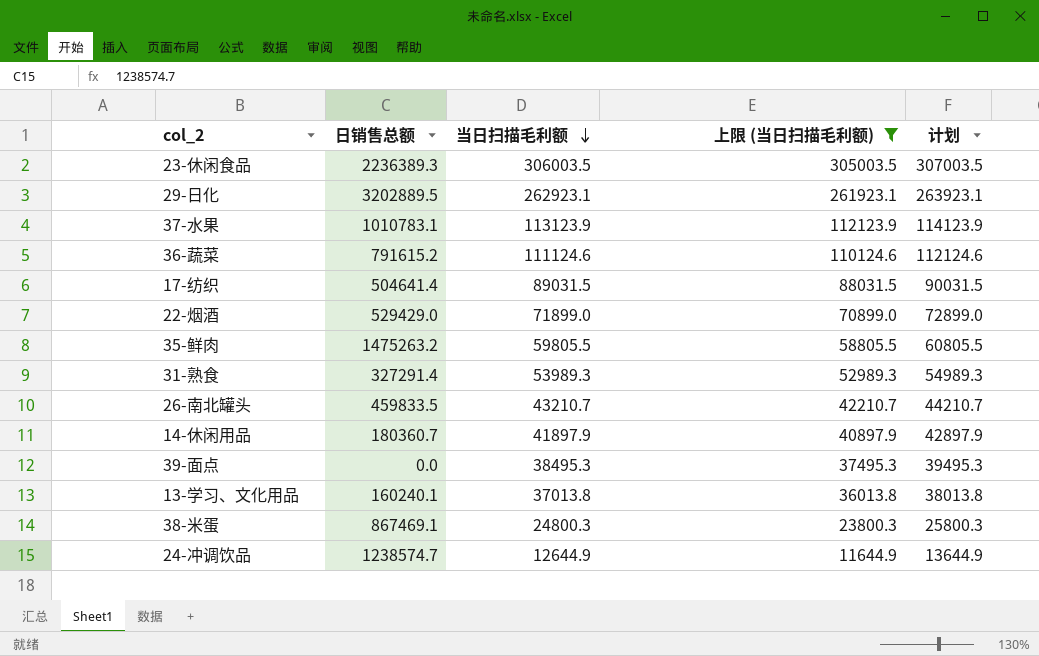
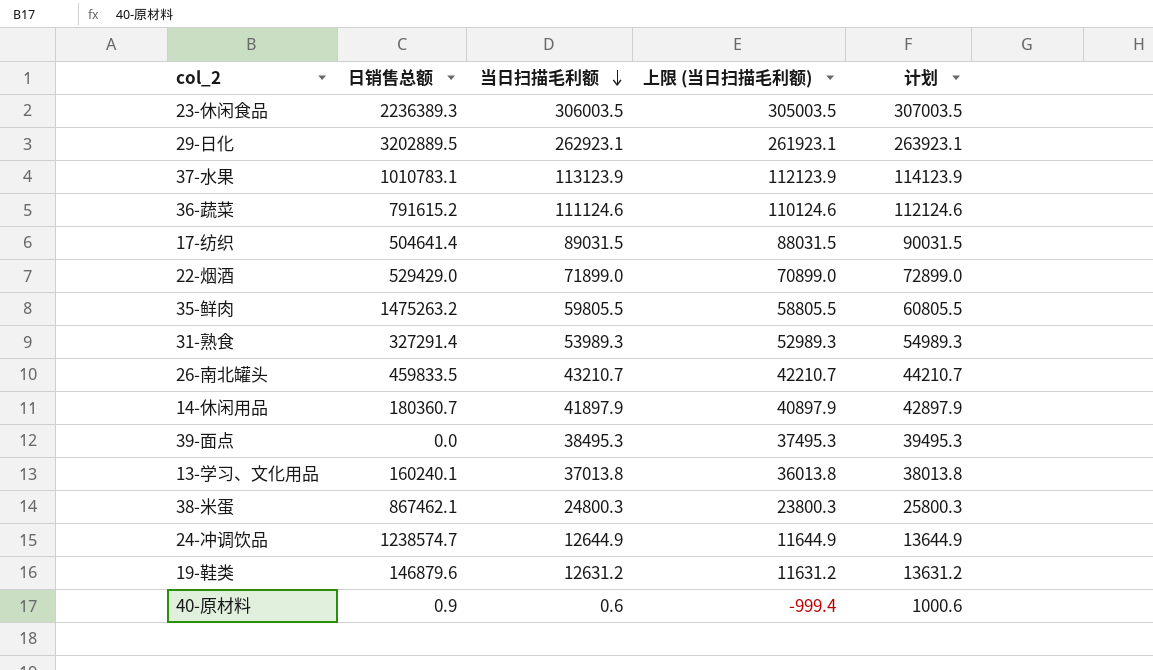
filter: 上限 (当日扫描毛利额) >= 11644.9 -> none
38-米蛋 | 日销售总额: 867469.1 -> 867462.1

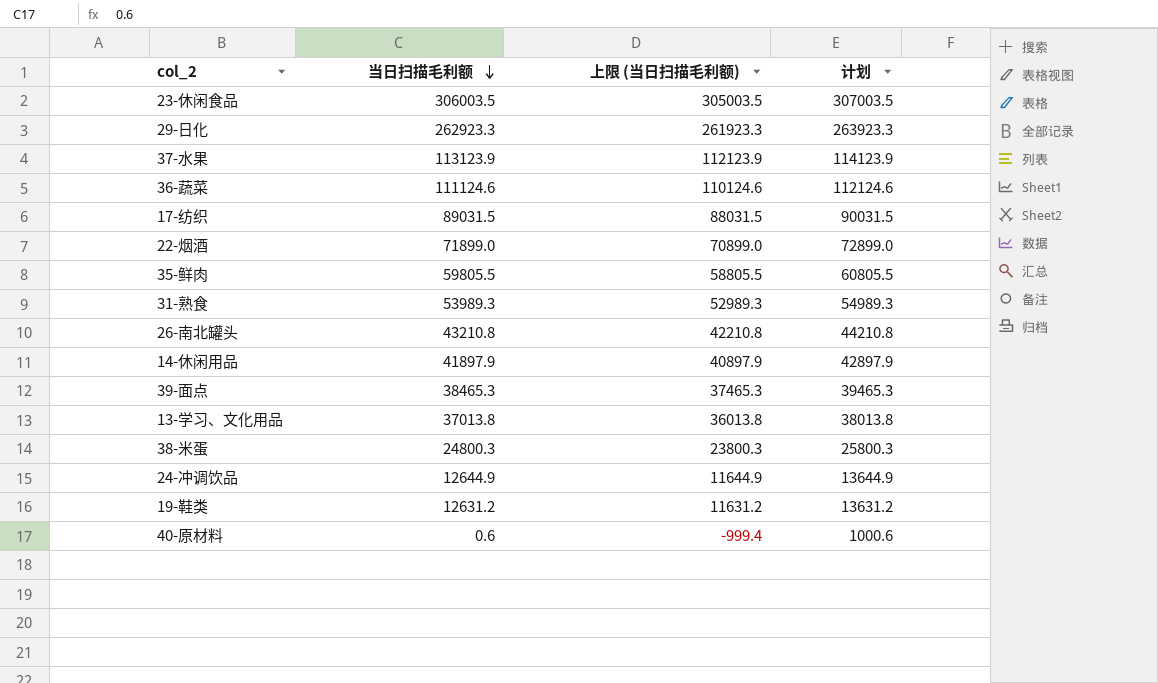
column 日销售总额 | position: 2 -> none
29-日化 | 当日扫描毛利额: 262923.1 -> 262923.3
29-日化 | 上限 (当日扫描毛利额): 261923.1 -> 261923.3
29-日化 | 计划: 263923.1 -> 263923.3
26-南北罐头 | 当日扫描毛利额: 43210.7 -> 43210.8
26-南北罐头 | 上限 (当日扫描毛利额): 42210.7 -> 42210.8
26-南北罐头 | 计划: 44210.7 -> 44210.8
39-面点 | 当日扫描毛利额: 38495.3 -> 38465.3
39-面点 | 上限 (当日扫描毛利额): 37495.3 -> 37465.3
39-面点 | 计划: 39495.3 -> 39465.3

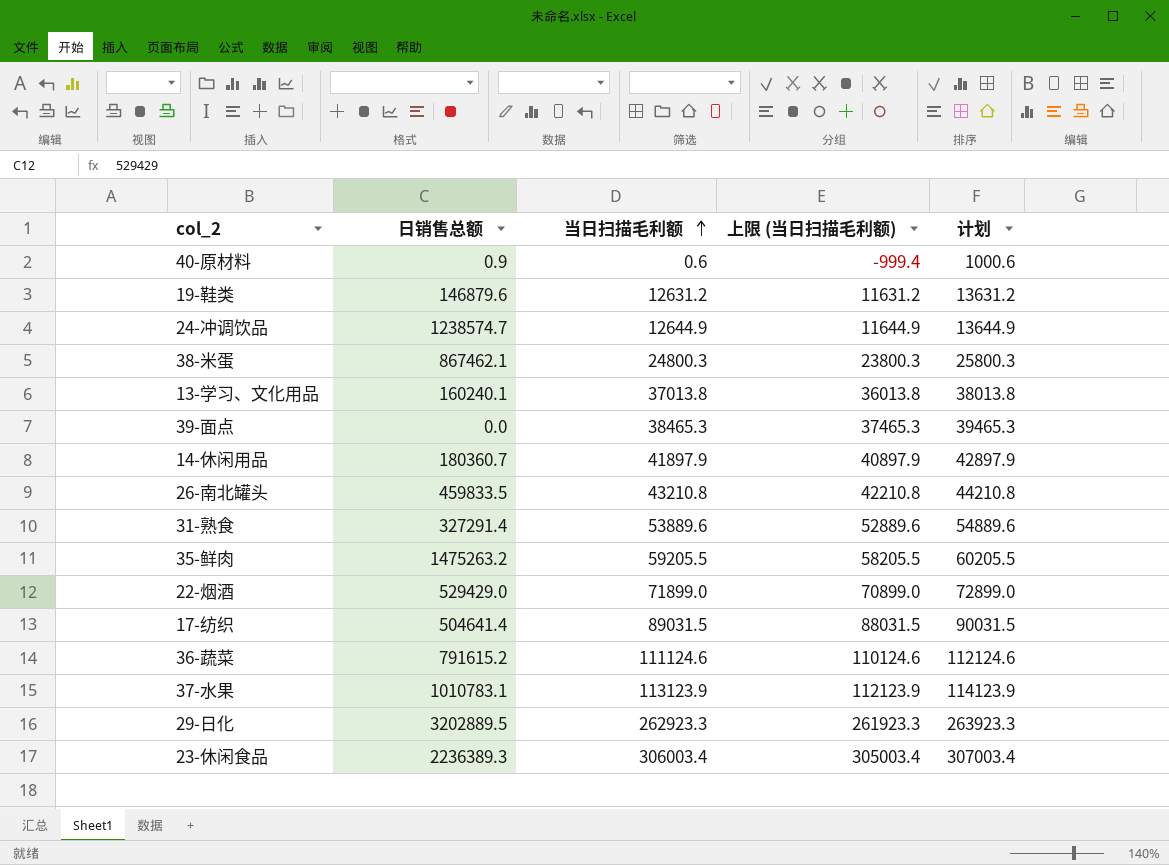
row order: 当日扫描毛利额 descending -> 当日扫描毛利额 ascending
column 日销售总额 | position: none -> 2
31-熟食 | 当日扫描毛利额: 53989.3 -> 53889.6
31-熟食 | 上限 (当日扫描毛利额): 52989.3 -> 52889.6
31-熟食 | 计划: 54989.3 -> 54889.6
35-鲜肉 | 当日扫描毛利额: 59805.5 -> 59205.5
35-鲜肉 | 上限 (当日扫描毛利额): 58805.5 -> 58205.5
35-鲜肉 | 计划: 60805.5 -> 60205.5
23-休闲食品 | 当日扫描毛利额: 306003.5 -> 306003.4
23-休闲食品 | 上限 (当日扫描毛利额): 305003.5 -> 305003.4
23-休闲食品 | 计划: 307003.5 -> 307003.4

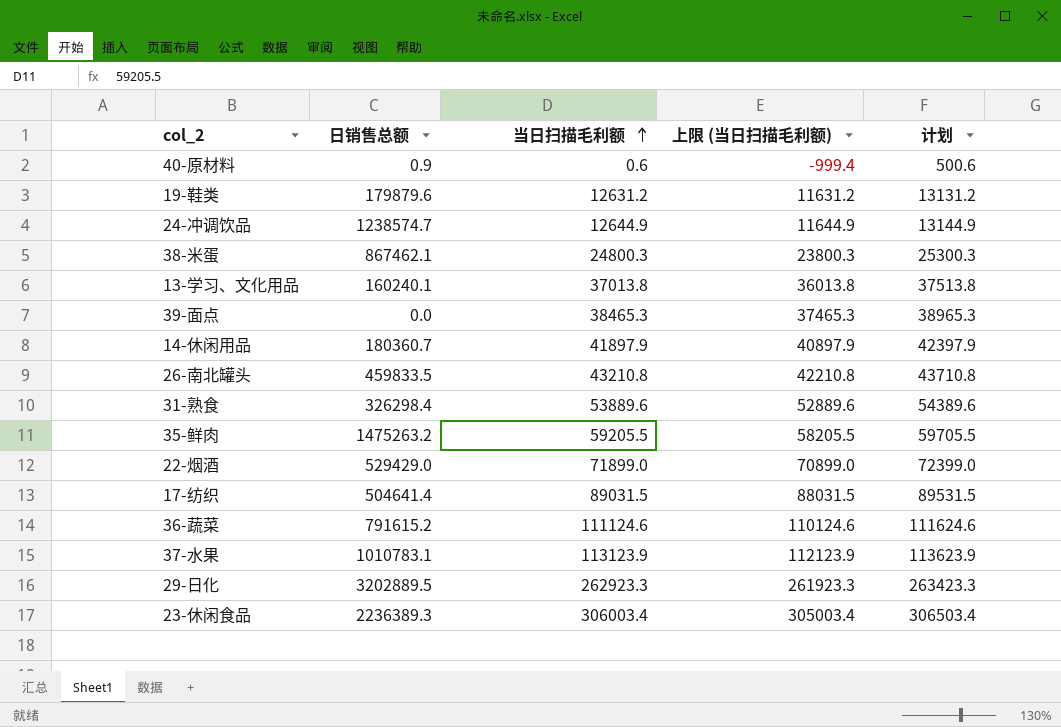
column 计划 | formula: [当日扫描毛利额] + 1000 -> [当日扫描毛利额] + 500
19-鞋类 | 日销售总额: 146879.6 -> 179879.6
31-熟食 | 日销售总额: 327291.4 -> 326298.4

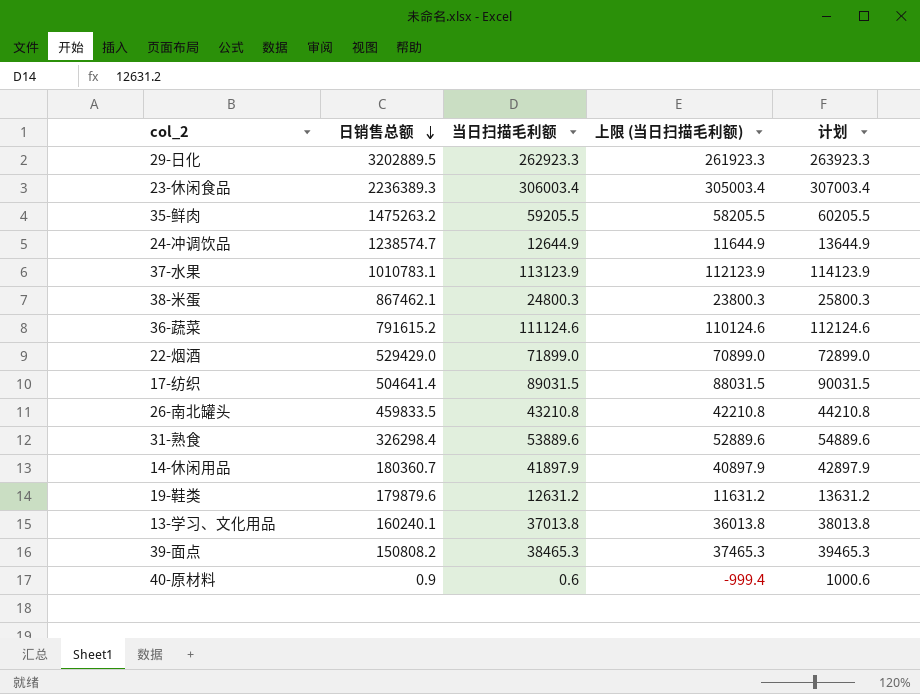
row order: 当日扫描毛利额 ascending -> 日销售总额 descending
column 计划 | formula: [当日扫描毛利额] + 500 -> [当日扫描毛利额] + 1000
39-面点 | 日销售总额: 0.0 -> 150808.2

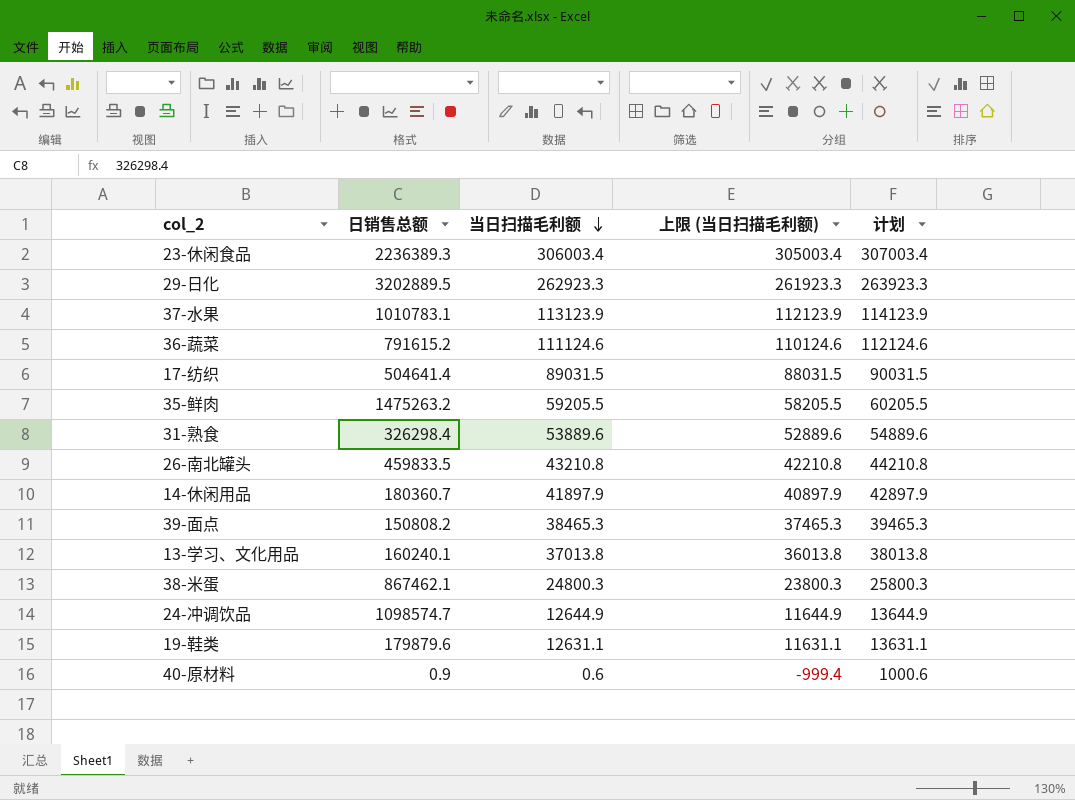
row order: 日销售总额 descending -> 当日扫描毛利额 descending
row 22-烟酒: 529429.0 | 71899.0 | 70899.0 | 72899.0 -> none
24-冲调饮品 | 日销售总额: 1238574.7 -> 1098574.7
19-鞋类 | 当日扫描毛利额: 12631.2 -> 12631.1
19-鞋类 | 上限 (当日扫描毛利额): 11631.2 -> 11631.1
19-鞋类 | 计划: 13631.2 -> 13631.1

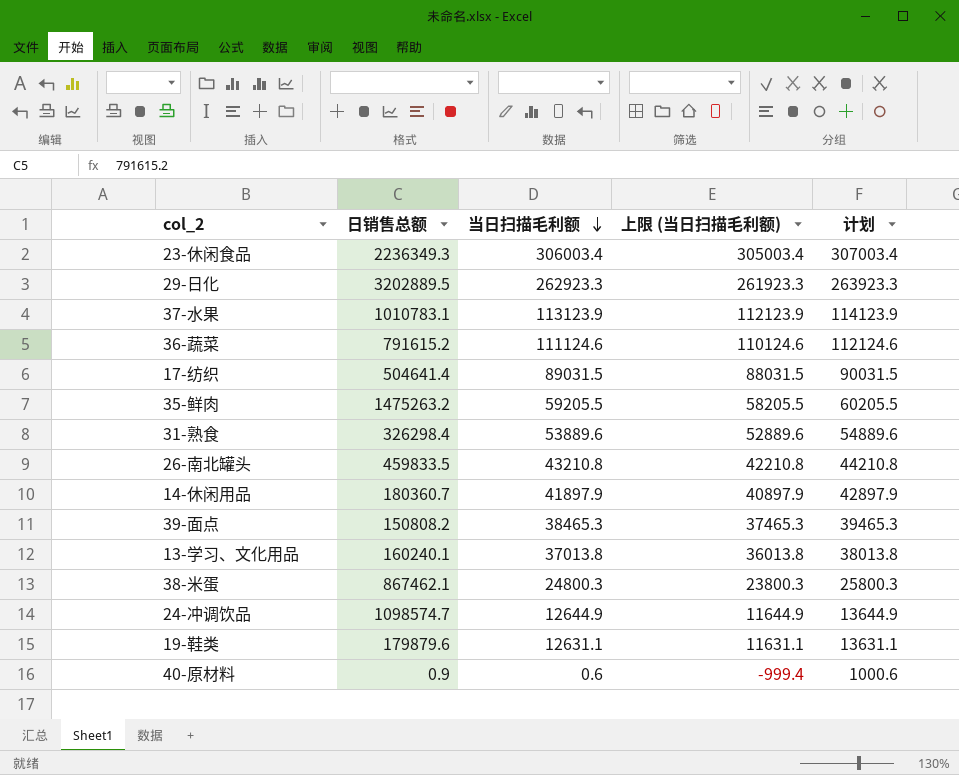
23-休闲食品 | 日销售总额: 2236389.3 -> 2236349.3

